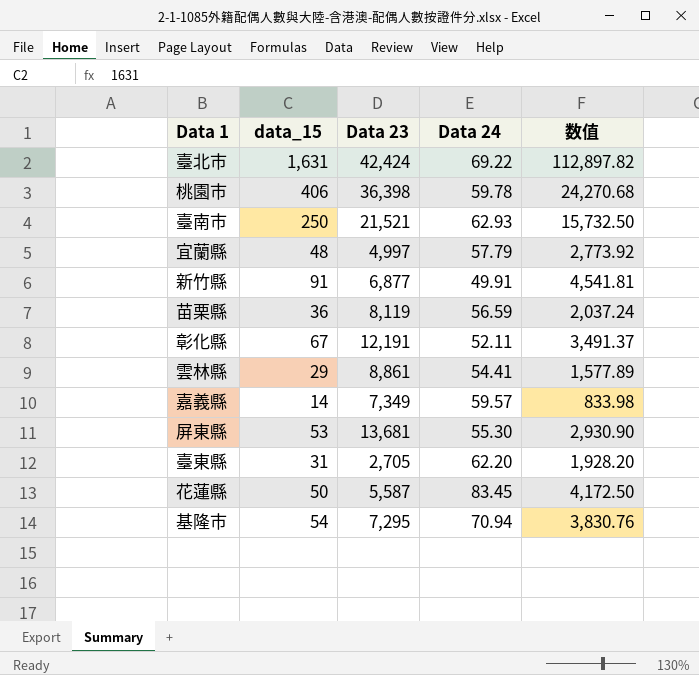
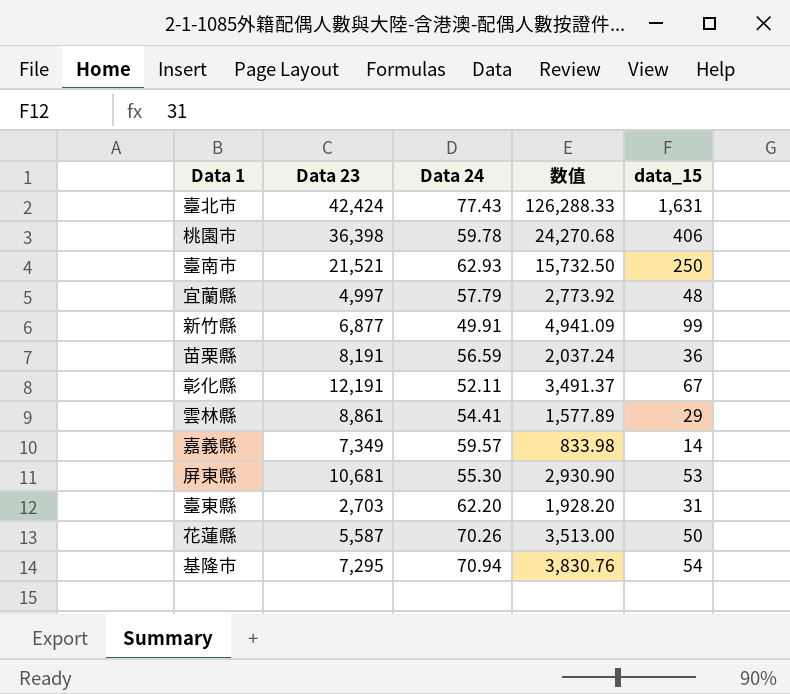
column data_15 | position: 2 -> 5
臺北市 | Data 24: 69.22 -> 77.43
臺北市 | 数值: 112,897.82 -> 126,288.33
新竹縣 | 数值: 4,541.81 -> 4,941.09
新竹縣 | data_15: 91 -> 99
苗栗縣 | Data 23: 8,119 -> 8,191
屏東縣 | Data 23: 13,681 -> 10,681
臺東縣 | Data 23: 2,705 -> 2,703
花蓮縣 | Data 24: 83.45 -> 70.26
花蓮縣 | 数值: 4,172.50 -> 3,513.00

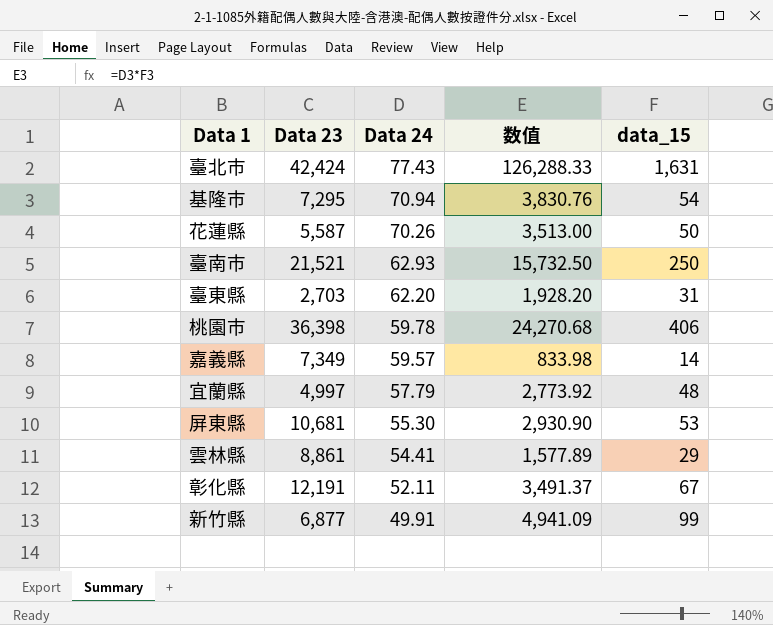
row order: none -> Data 24 descending
row 苗栗縣: 8,191 | 56.59 | 2,037.24 | 36 -> none

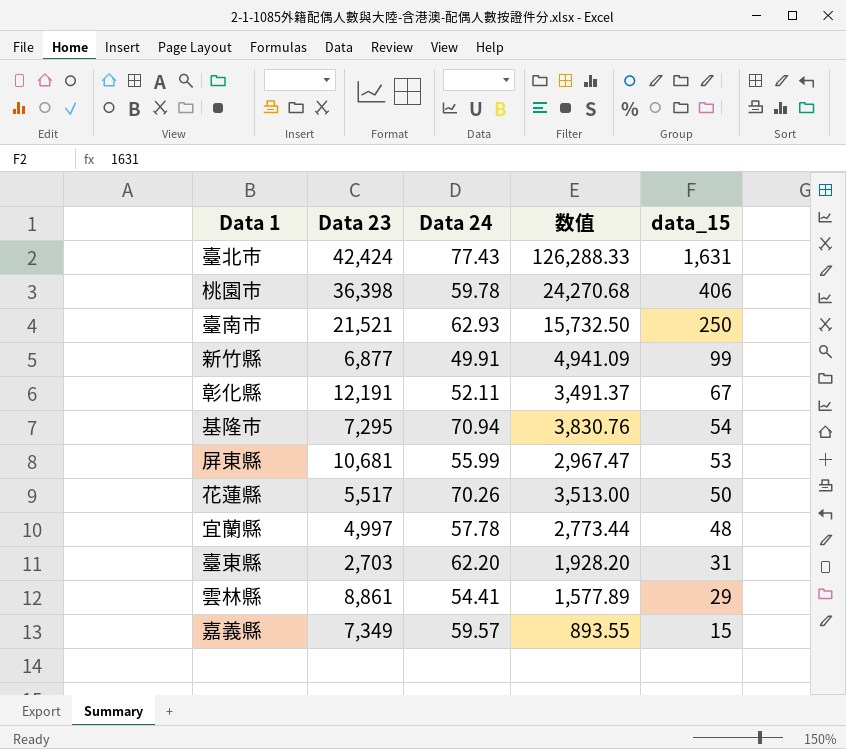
row order: Data 24 descending -> data_15 descending
屏東縣 | Data 24: 55.30 -> 55.99
屏東縣 | 数值: 2,930.90 -> 2,967.47
花蓮縣 | Data 23: 5,587 -> 5,517
宜蘭縣 | Data 24: 57.79 -> 57.78
宜蘭縣 | 数值: 2,773.92 -> 2,773.44
嘉義縣 | 数值: 833.98 -> 893.55
嘉義縣 | data_15: 14 -> 15

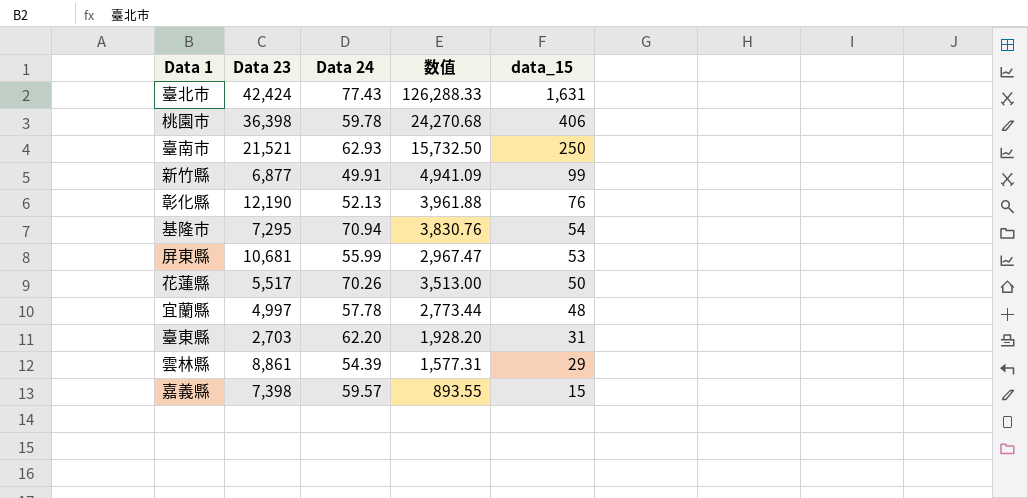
彰化縣 | Data 23: 12,191 -> 12,190
彰化縣 | Data 24: 52.11 -> 52.13
彰化縣 | 数值: 3,491.37 -> 3,961.88
彰化縣 | data_15: 67 -> 76
雲林縣 | Data 24: 54.41 -> 54.39
雲林縣 | 数值: 1,577.89 -> 1,577.31
嘉義縣 | Data 23: 7,349 -> 7,398

